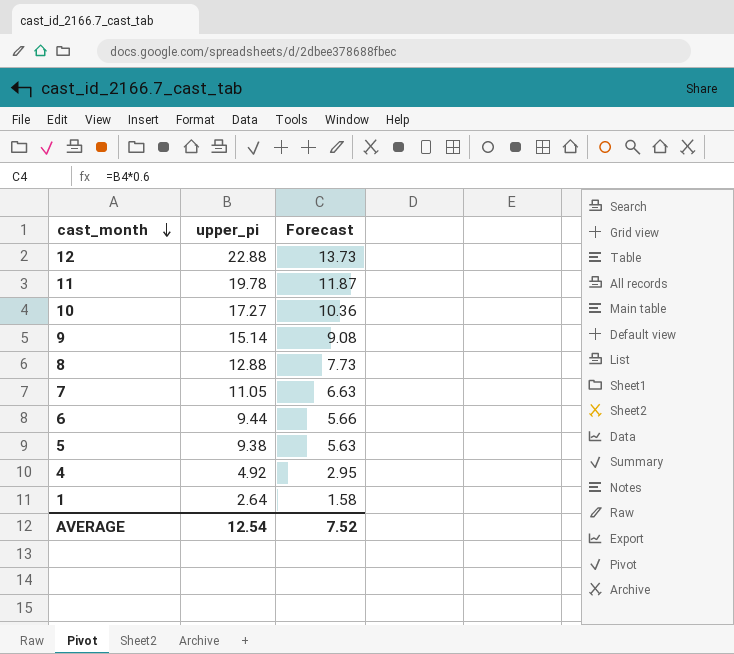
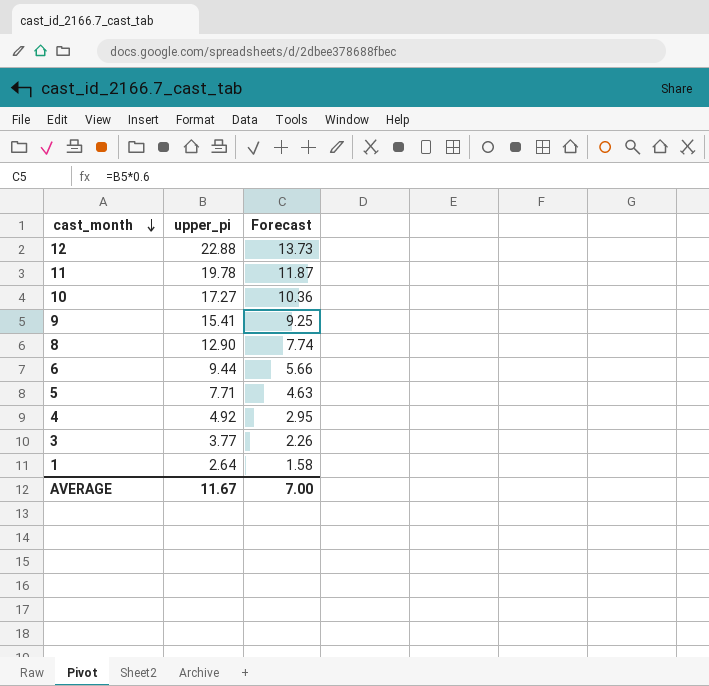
row 7: 11.05 | 6.63 -> none
9 | upper_pi: 15.14 -> 15.41
9 | Forecast: 9.08 -> 9.25
8 | upper_pi: 12.88 -> 12.90
8 | Forecast: 7.73 -> 7.74
5 | upper_pi: 9.38 -> 7.71
5 | Forecast: 5.63 -> 4.63
row 3: none -> 3.77 | 2.26
AVERAGE | upper_pi: 12.54 -> 11.67
AVERAGE | Forecast: 7.52 -> 7.00

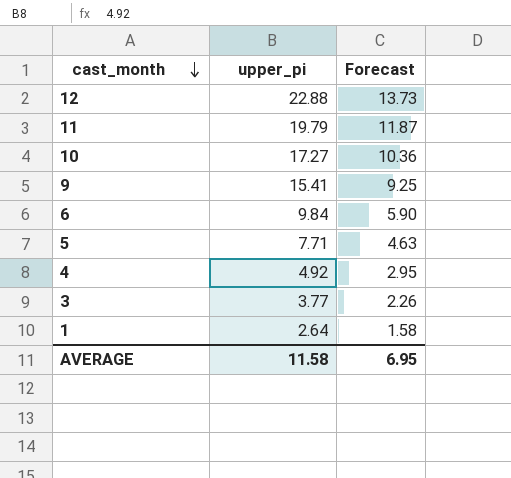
row 8: 12.90 | 7.74 -> none
11 | upper_pi: 19.78 -> 19.79
6 | upper_pi: 9.44 -> 9.84
6 | Forecast: 5.66 -> 5.90
AVERAGE | upper_pi: 11.67 -> 11.58
AVERAGE | Forecast: 7.00 -> 6.95

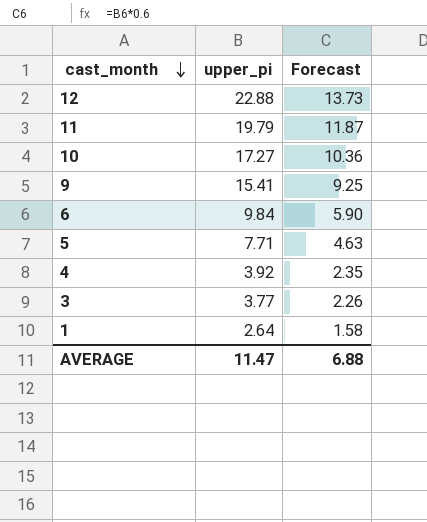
4 | upper_pi: 4.92 -> 3.92
4 | Forecast: 2.95 -> 2.35
AVERAGE | upper_pi: 11.58 -> 11.47
AVERAGE | Forecast: 6.95 -> 6.88

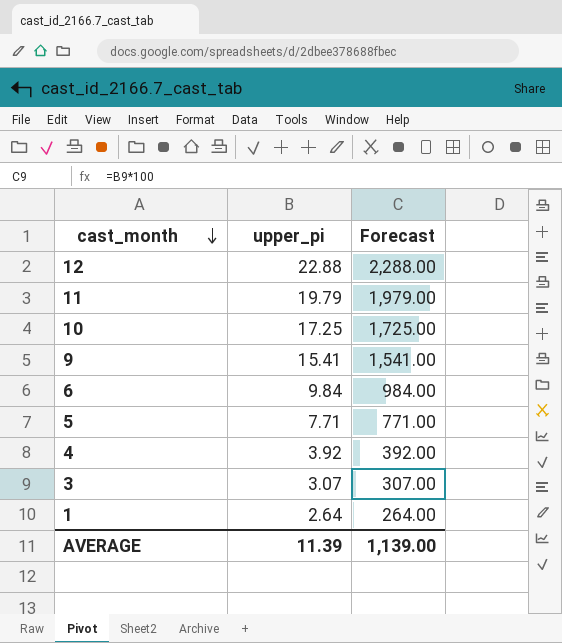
column Forecast | formula: [upper_pi] * 0.6 -> [upper_pi] * 100
10 | upper_pi: 17.27 -> 17.25
3 | upper_pi: 3.77 -> 3.07
AVERAGE | upper_pi: 11.47 -> 11.39
AVERAGE | Forecast: 6.88 -> 1,139.00

